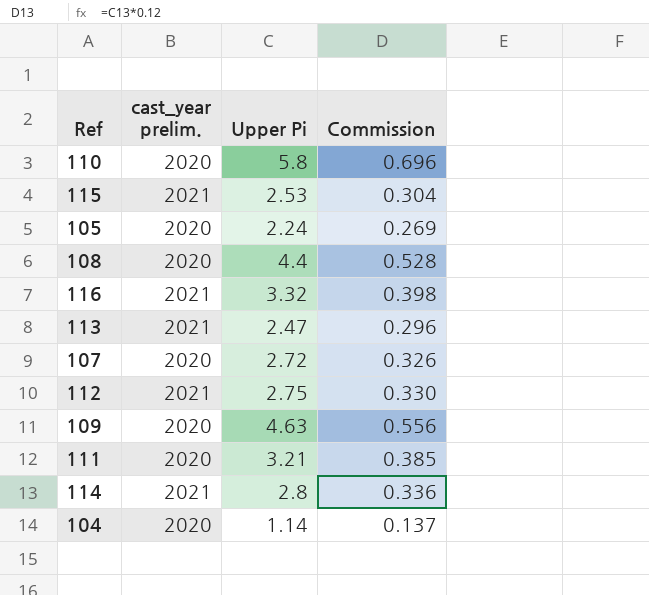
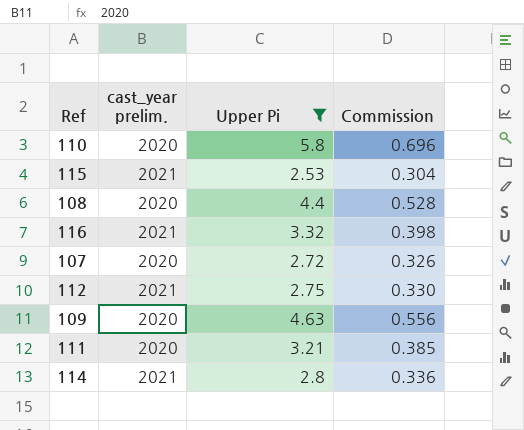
filter: none -> Upper Pi >= 2.53

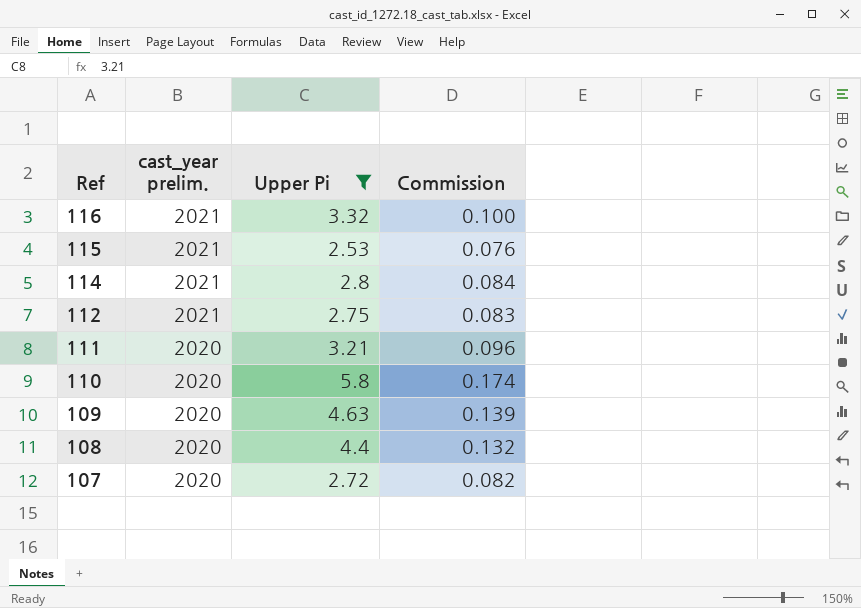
row order: none -> Ref descending
column Commission | formula: [Upper Pi] * 0.12 -> [Upper Pi] * 0.03

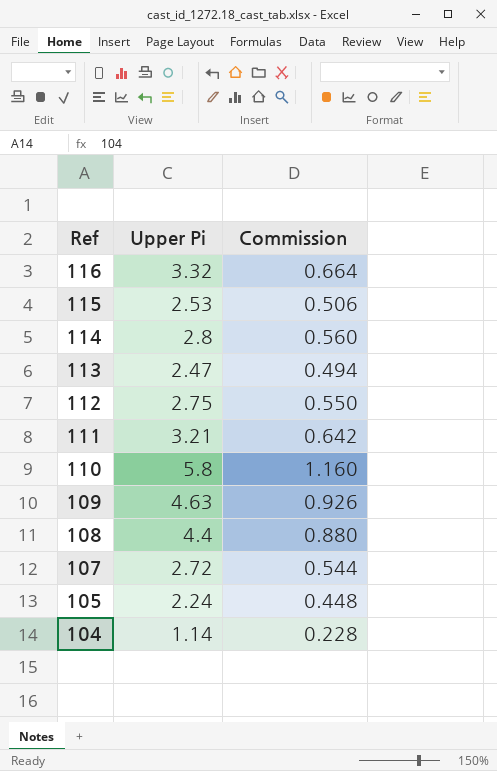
filter: Upper Pi >= 2.53 -> none
column cast_year prelim. | position: 2 -> none
column Commission | formula: [Upper Pi] * 0.03 -> [Upper Pi] * 0.2

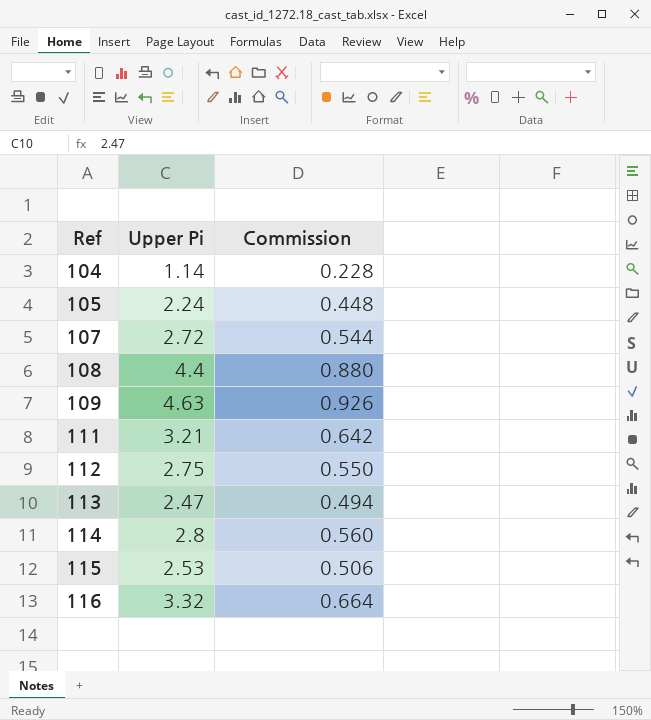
row order: Ref descending -> Ref ascending
row 110: 5.8 | 1.160 -> none

